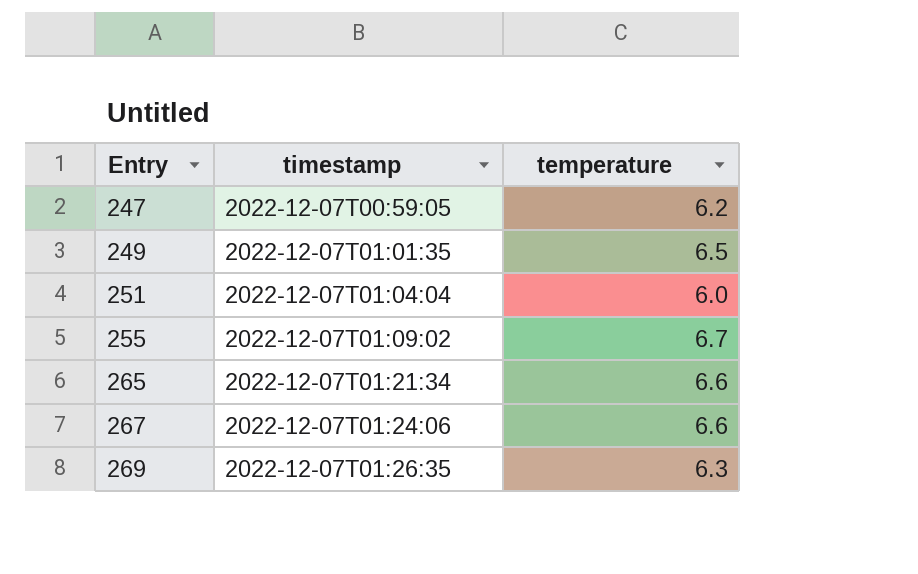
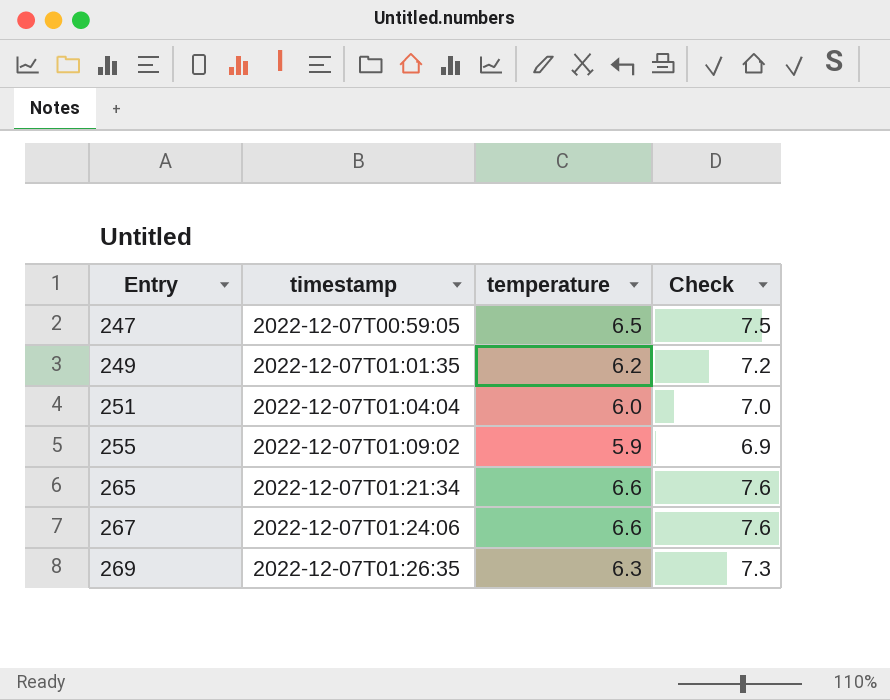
column Check | formula: none -> [temperature] + 1
247 | temperature: 6.2 -> 6.5
249 | temperature: 6.5 -> 6.2
255 | temperature: 6.7 -> 5.9

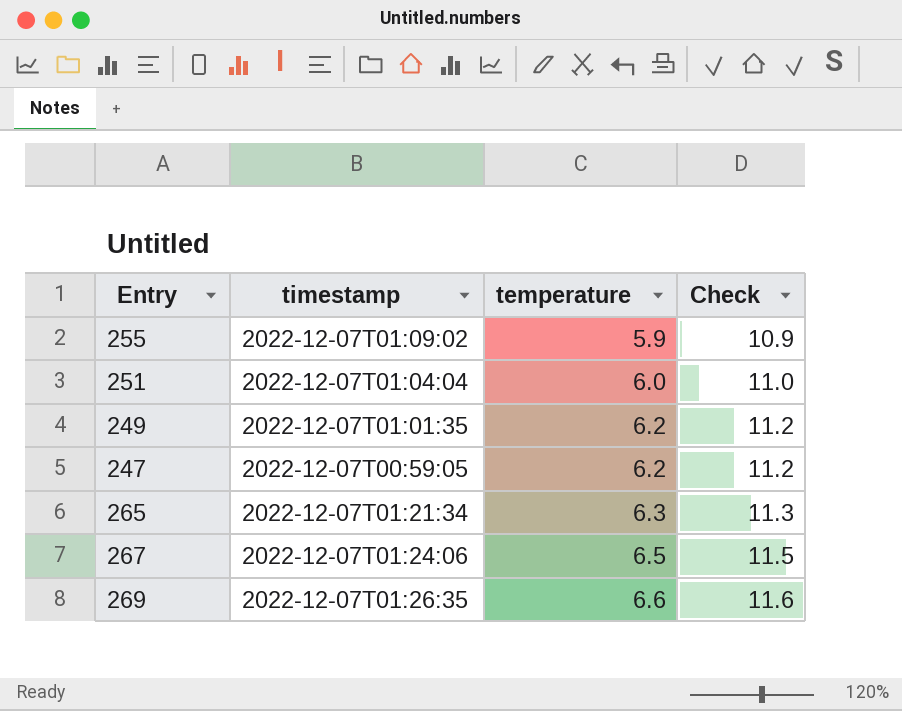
row order: Entry ascending -> temperature ascending
column Check | formula: [temperature] + 1 -> [temperature] + 5
247 | temperature: 6.5 -> 6.2
265 | temperature: 6.6 -> 6.3
267 | temperature: 6.6 -> 6.5
269 | temperature: 6.3 -> 6.6

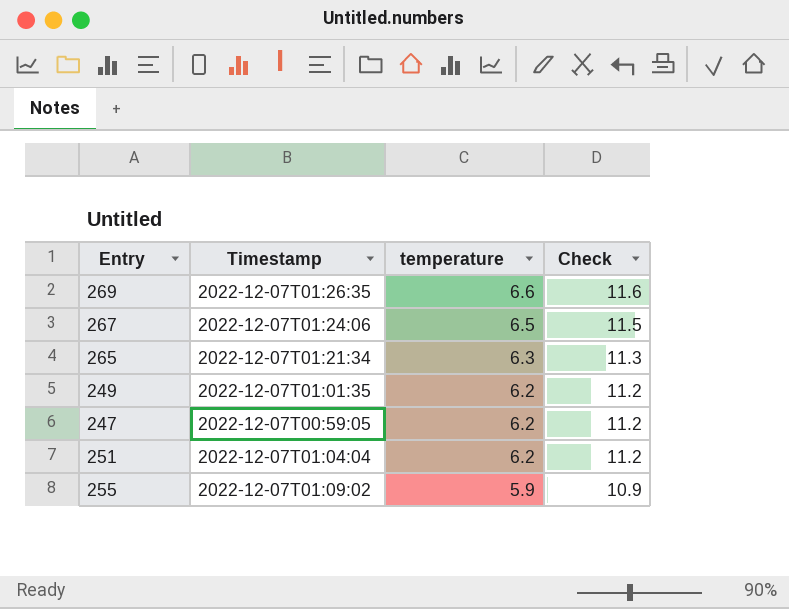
row order: temperature ascending -> temperature descending
column name: timestamp -> Timestamp
251 | temperature: 6.0 -> 6.2
251 | Check: 11.0 -> 11.2

